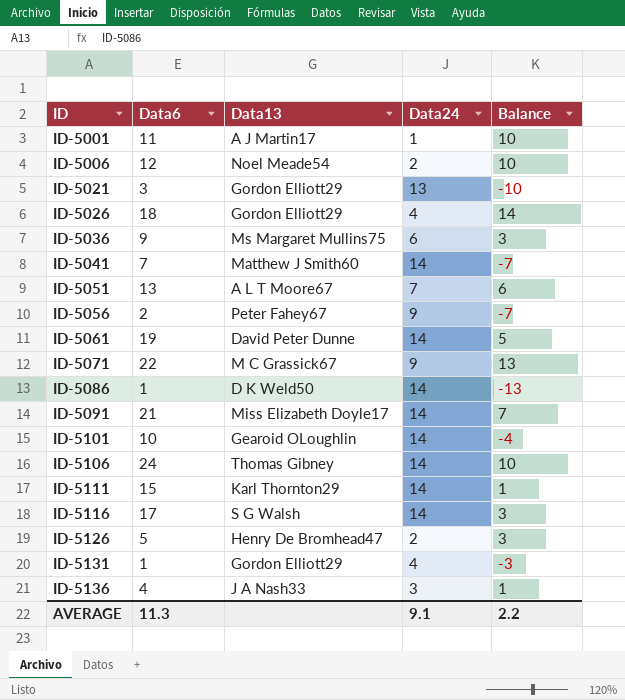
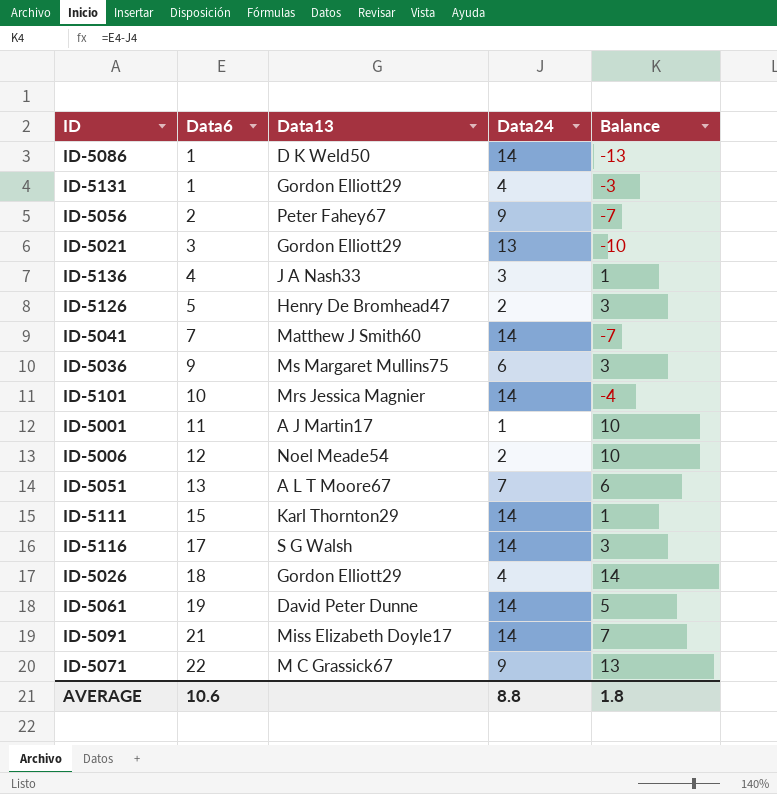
row order: ID ascending -> Data6 ascending
row ID-5106: 24 | Thomas Gibney | 14 | 10 -> none
ID-5101 | Data13: Gearoid OLoughlin -> Mrs Jessica Magnier
AVERAGE | Data6: 11.3 -> 10.6
AVERAGE | Data24: 9.1 -> 8.8
AVERAGE | Balance: 2.2 -> 1.8

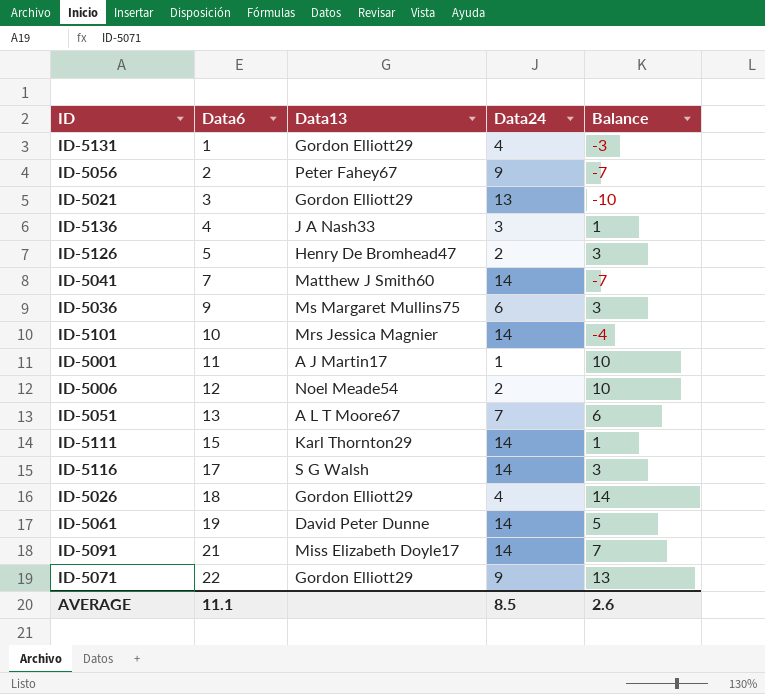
row ID-5086: 1 | D K Weld50 | 14 | -13 -> none
ID-5071 | Data13: M C Grassick67 -> Gordon Elliott29
AVERAGE | Data6: 10.6 -> 11.1
AVERAGE | Data24: 8.8 -> 8.5
AVERAGE | Balance: 1.8 -> 2.6

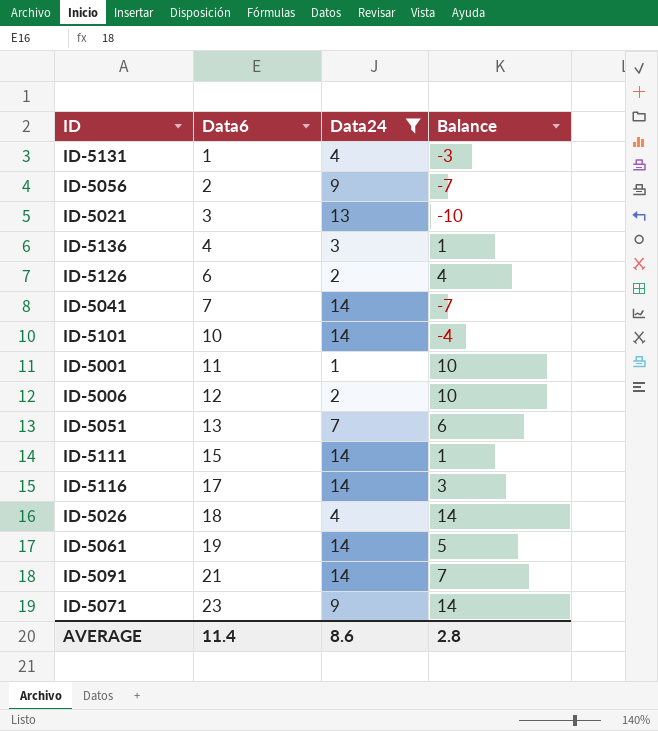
filter: none -> Data24 != 6
column Data13 | position: 3 -> none
ID-5126 | Data6: 5 -> 6
ID-5126 | Balance: 3 -> 4
ID-5071 | Data6: 22 -> 23
ID-5071 | Balance: 13 -> 14
AVERAGE | Data6: 11.1 -> 11.4
AVERAGE | Data24: 8.5 -> 8.6
AVERAGE | Balance: 2.6 -> 2.8

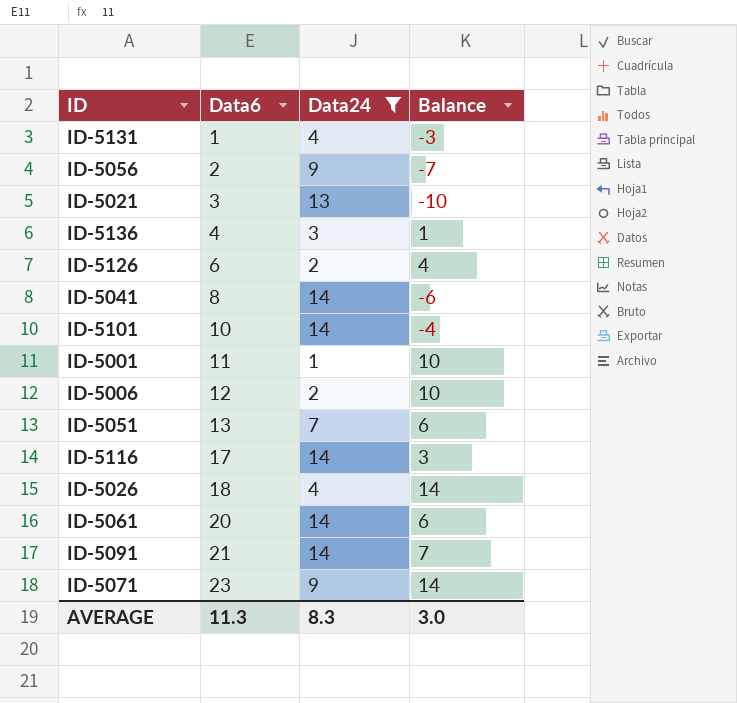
row ID-5111: 15 | 14 | 1 -> none
ID-5041 | Data6: 7 -> 8
ID-5041 | Balance: -7 -> -6
ID-5061 | Data6: 19 -> 20
ID-5061 | Balance: 5 -> 6
AVERAGE | Data6: 11.4 -> 11.3
AVERAGE | Data24: 8.6 -> 8.3
AVERAGE | Balance: 2.8 -> 3.0

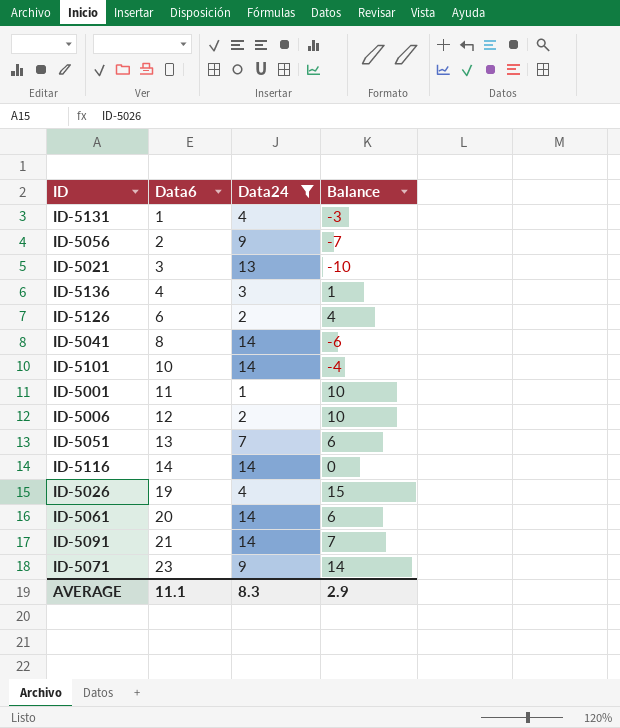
ID-5116 | Data6: 17 -> 14
ID-5116 | Balance: 3 -> 0
ID-5026 | Data6: 18 -> 19
ID-5026 | Balance: 14 -> 15
AVERAGE | Data6: 11.3 -> 11.1
AVERAGE | Balance: 3.0 -> 2.9

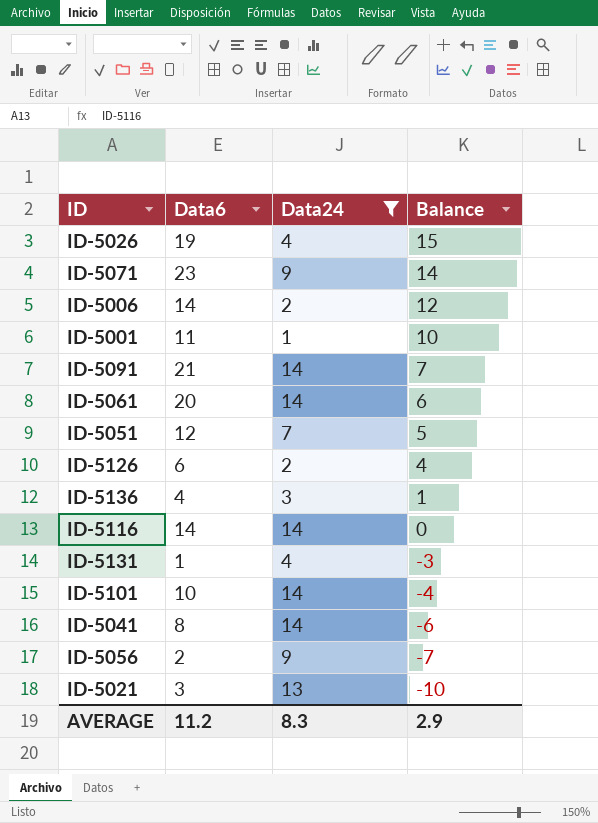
row order: Data6 ascending -> Balance descending
ID-5006 | Data6: 12 -> 14
ID-5006 | Balance: 10 -> 12
ID-5051 | Data6: 13 -> 12
ID-5051 | Balance: 6 -> 5
AVERAGE | Data6: 11.1 -> 11.2

